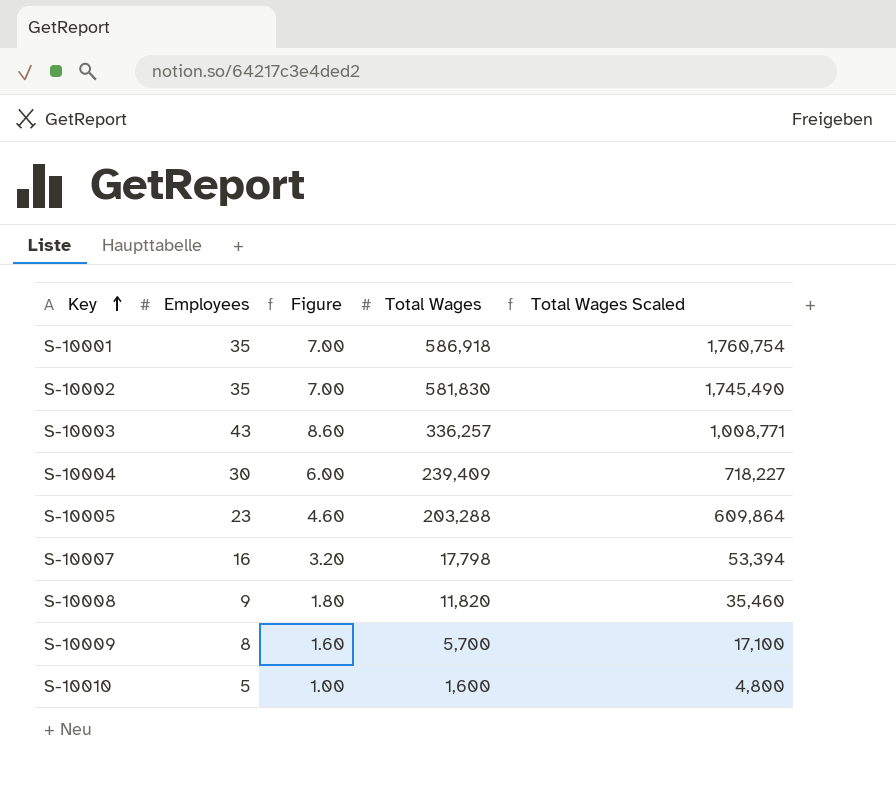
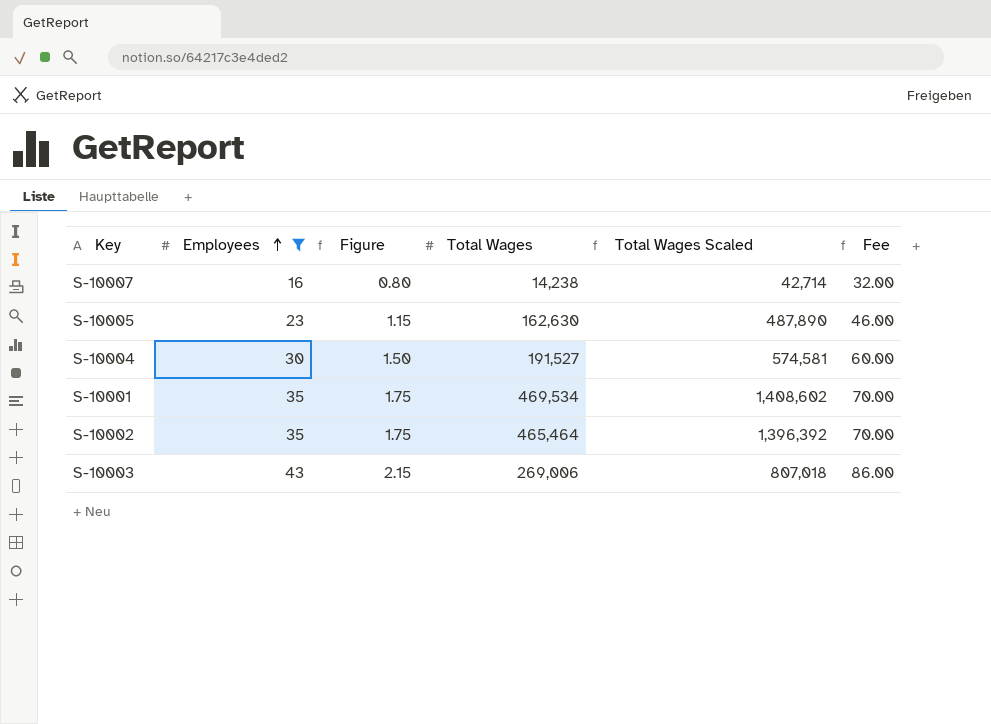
filter: none -> Employees >= 16
row order: Key ascending -> Employees ascending
column Figure | formula: [Employees] * 0.2 -> [Employees] * 0.05
column Fee | formula: none -> [Employees] * 2
S-10007 | Total Wages: 17,798 -> 14,238
S-10007 | Total Wages Scaled: 53,394 -> 42,714
S-10005 | Total Wages: 203,288 -> 162,630
S-10005 | Total Wages Scaled: 609,864 -> 487,890
S-10004 | Total Wages: 239,409 -> 191,527
S-10004 | Total Wages Scaled: 718,227 -> 574,581
S-10001 | Total Wages: 586,918 -> 469,534
S-10001 | Total Wages Scaled: 1,760,754 -> 1,408,602
S-10002 | Total Wages: 581,830 -> 465,464
S-10002 | Total Wages Scaled: 1,745,490 -> 1,396,392
S-10003 | Total Wages: 336,257 -> 269,006
S-10003 | Total Wages Scaled: 1,008,771 -> 807,018

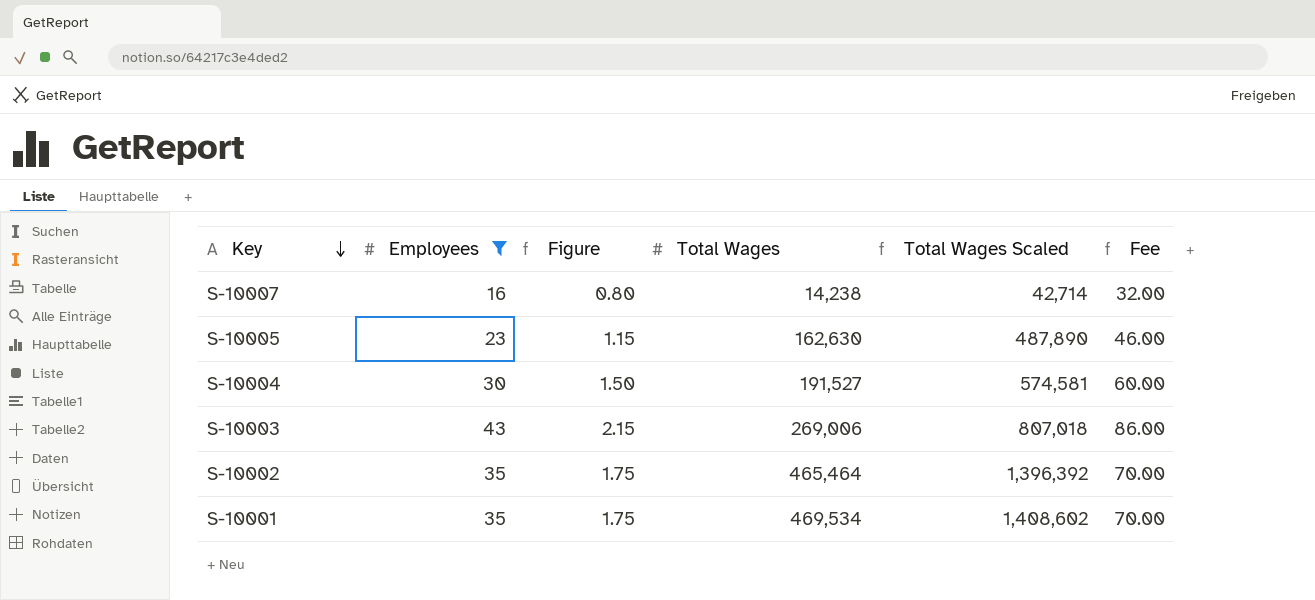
row order: Employees ascending -> Key descending

